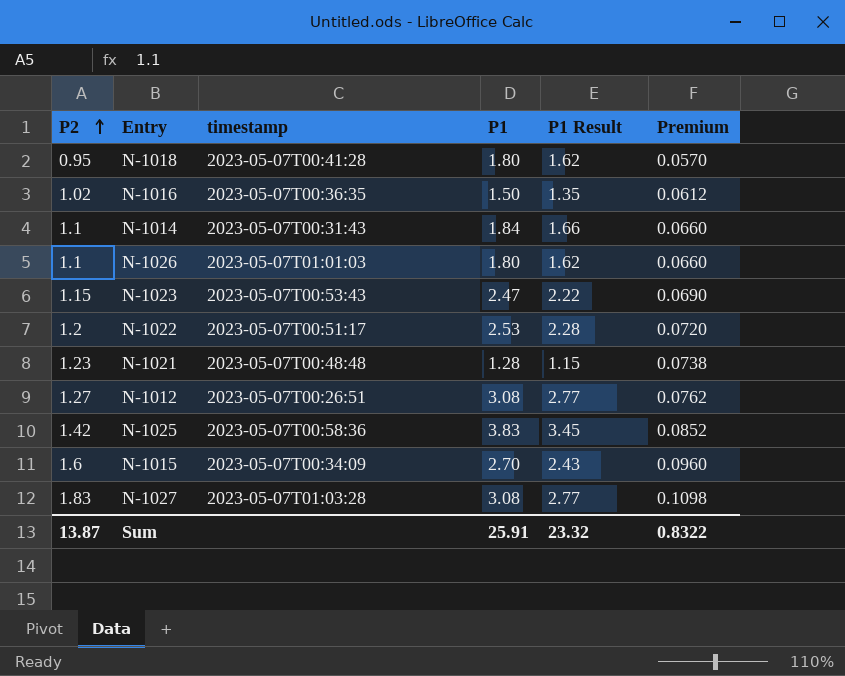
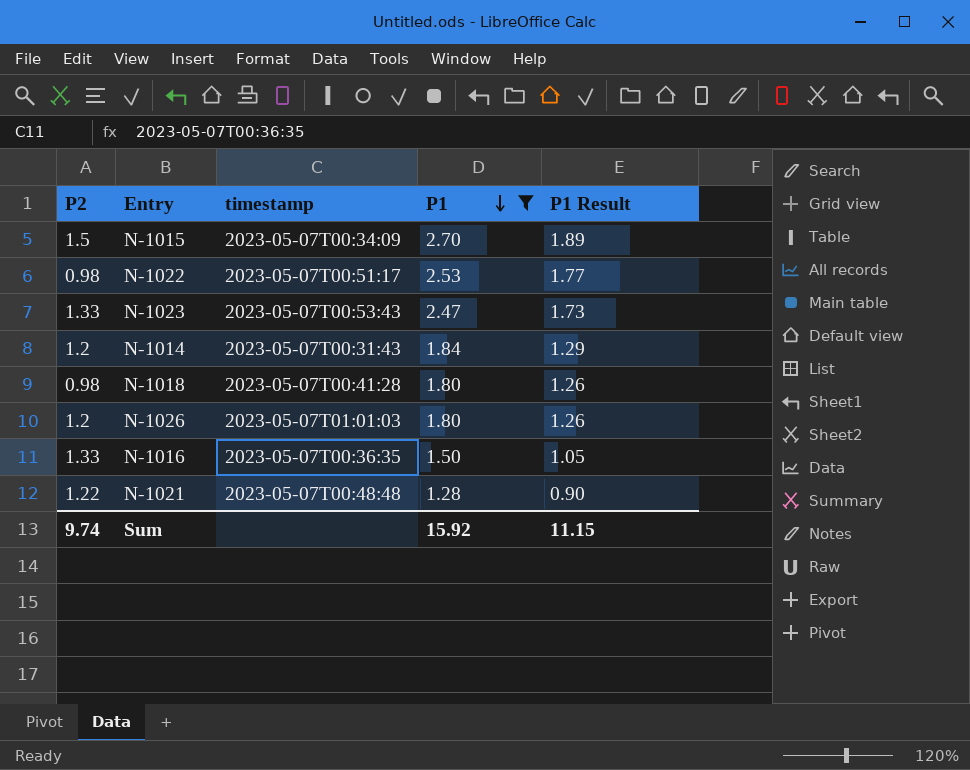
filter: none -> P1 <= 2.70
row order: P2 ascending -> P1 descending
column Premium | formula: [P2] * 0.06 -> none
column P1 Result | formula: [P1] * 0.9 -> [P1] * 0.7
N-1015 | P2: 1.6 -> 1.5
N-1022 | P2: 1.2 -> 0.98
N-1023 | P2: 1.15 -> 1.33
N-1014 | P2: 1.1 -> 1.2
N-1018 | P2: 0.95 -> 0.98
N-1026 | P2: 1.1 -> 1.2
N-1016 | P2: 1.02 -> 1.33
N-1021 | P2: 1.23 -> 1.22
Sum | P2: 13.87 -> 9.74
Sum | P1: 25.91 -> 15.92
Sum | P1 Result: 23.32 -> 11.15

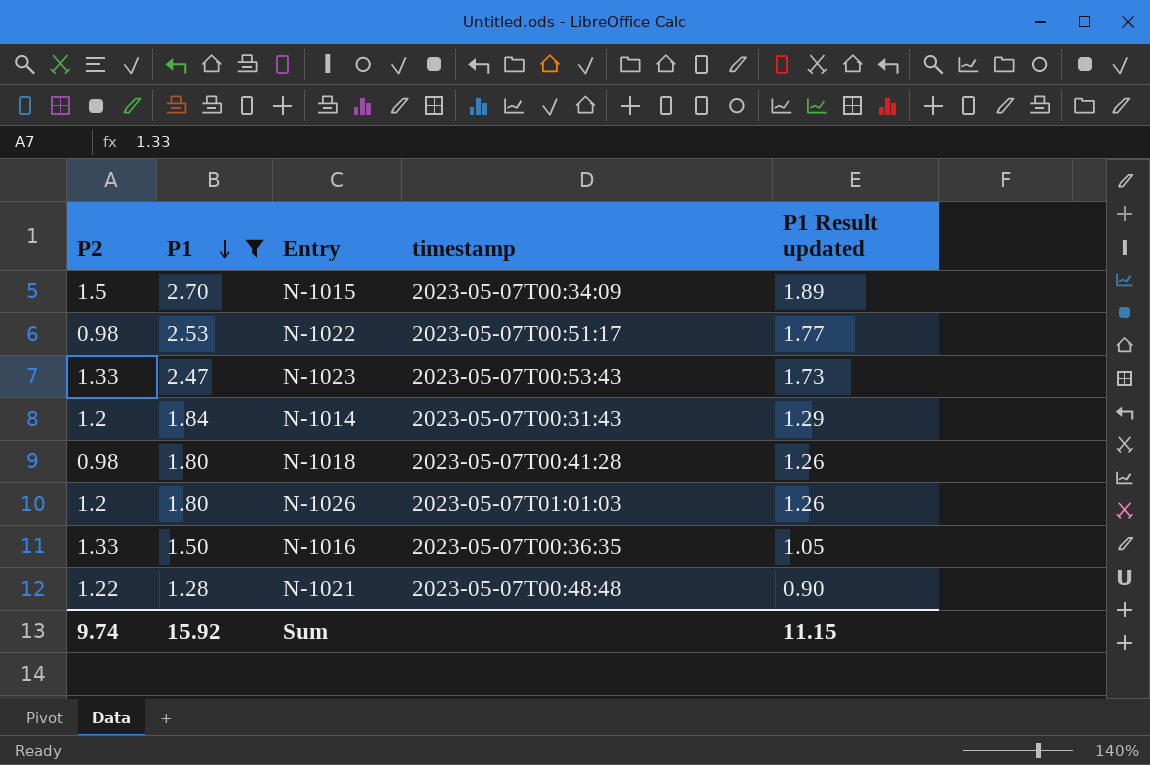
column P1 | position: 4 -> 2
column name: P1 Result -> P1 Result updated

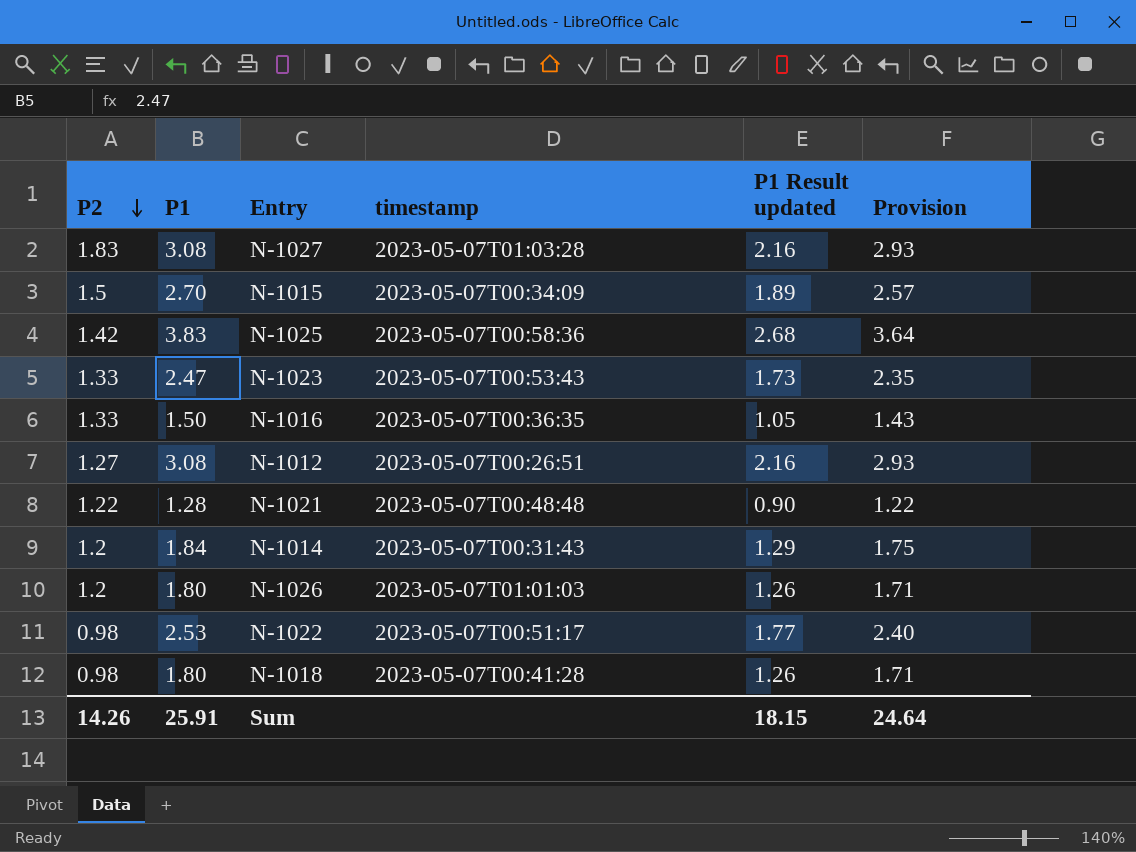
filter: P1 <= 2.70 -> none
row order: P1 descending -> P2 descending
column Provision | formula: none -> [P1] * 0.95
Sum | P2: 9.74 -> 14.26
Sum | P1: 15.92 -> 25.91
Sum | P1 Result updated: 11.15 -> 18.15

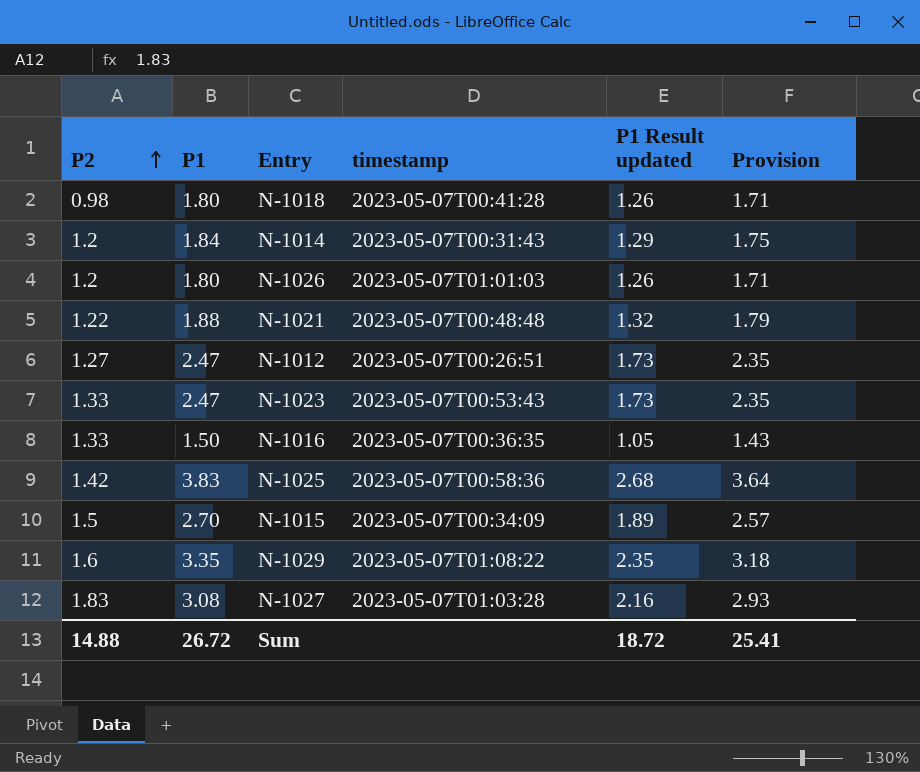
row order: P2 descending -> P2 ascending
row N-1022: 0.98 | 2.53 | 2023-05-07T00:51:17 | 1.77 | 2.40 -> none
N-1021 | P1: 1.28 -> 1.88
N-1021 | P1 Result updated: 0.90 -> 1.32
N-1021 | Provision: 1.22 -> 1.79
N-1012 | P1: 3.08 -> 2.47
N-1012 | P1 Result updated: 2.16 -> 1.73
N-1012 | Provision: 2.93 -> 2.35
row N-1029: none -> 1.6 | 3.35 | 2023-05-07T01:08:22 | 2.35 | 3.18
Sum | P2: 14.26 -> 14.88
Sum | P1: 25.91 -> 26.72
Sum | P1 Result updated: 18.15 -> 18.72
Sum | Provision: 24.64 -> 25.41

